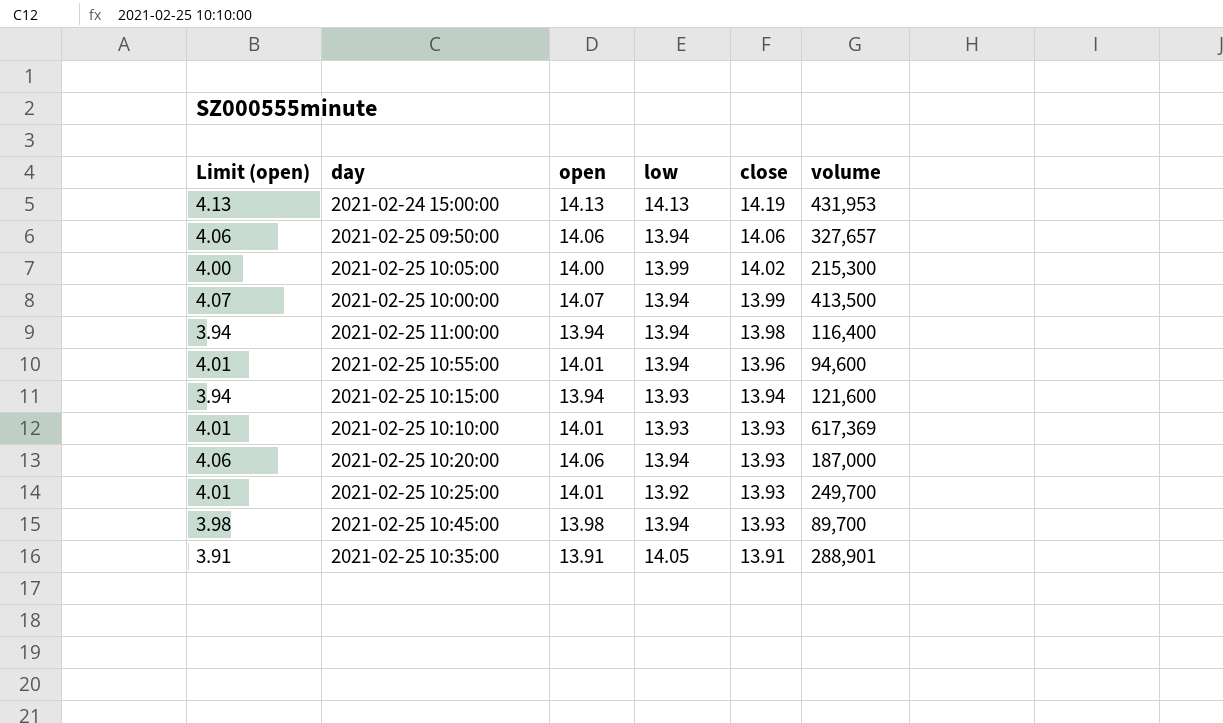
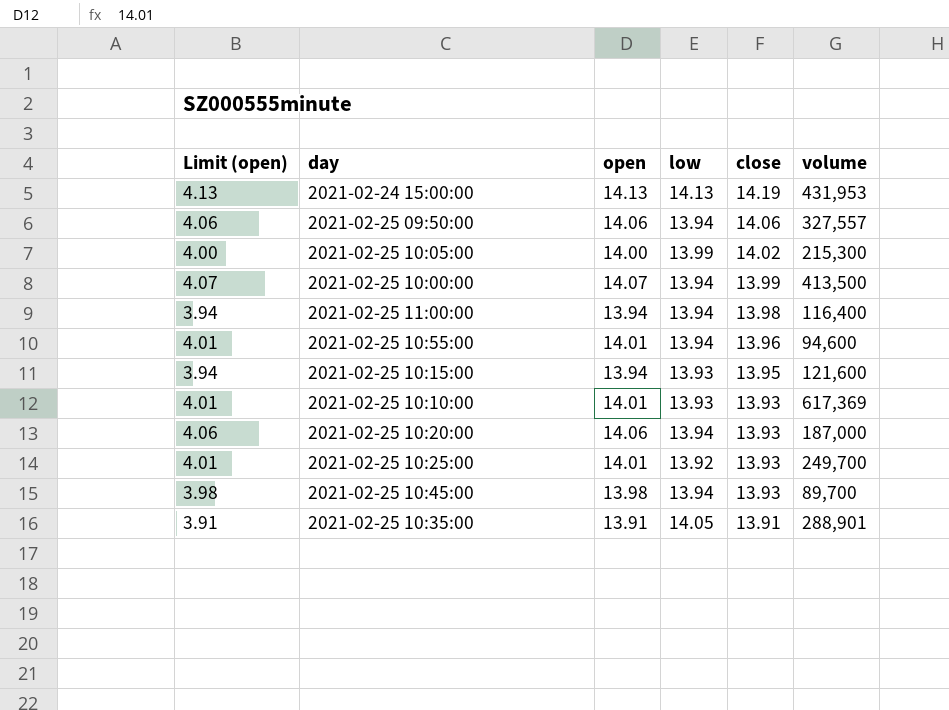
2021-02-25 09:50:00 | volume: 327,657 -> 327,557
2021-02-25 10:15:00 | close: 13.94 -> 13.95

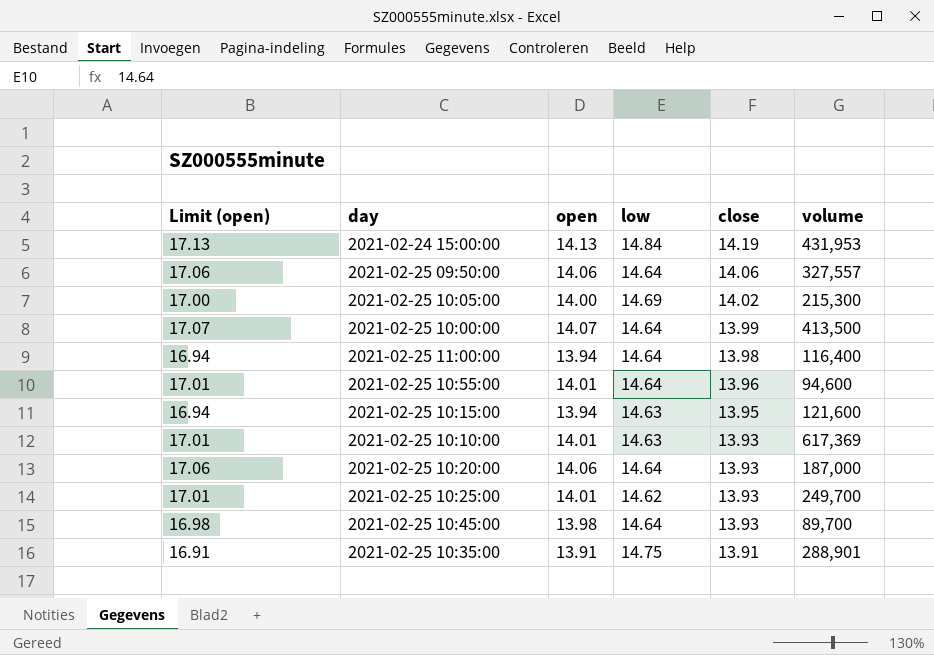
column Limit (open) | formula: [open] - 10 -> [open] + 3
2021-02-24 15:00:00 | low: 14.13 -> 14.84
2021-02-25 09:50:00 | low: 13.94 -> 14.64
2021-02-25 10:05:00 | low: 13.99 -> 14.69
2021-02-25 10:00:00 | low: 13.94 -> 14.64
2021-02-25 11:00:00 | low: 13.94 -> 14.64
2021-02-25 10:55:00 | low: 13.94 -> 14.64
2021-02-25 10:15:00 | low: 13.93 -> 14.63
2021-02-25 10:10:00 | low: 13.93 -> 14.63
2021-02-25 10:20:00 | low: 13.94 -> 14.64
2021-02-25 10:25:00 | low: 13.92 -> 14.62
2021-02-25 10:45:00 | low: 13.94 -> 14.64
2021-02-25 10:35:00 | low: 14.05 -> 14.75

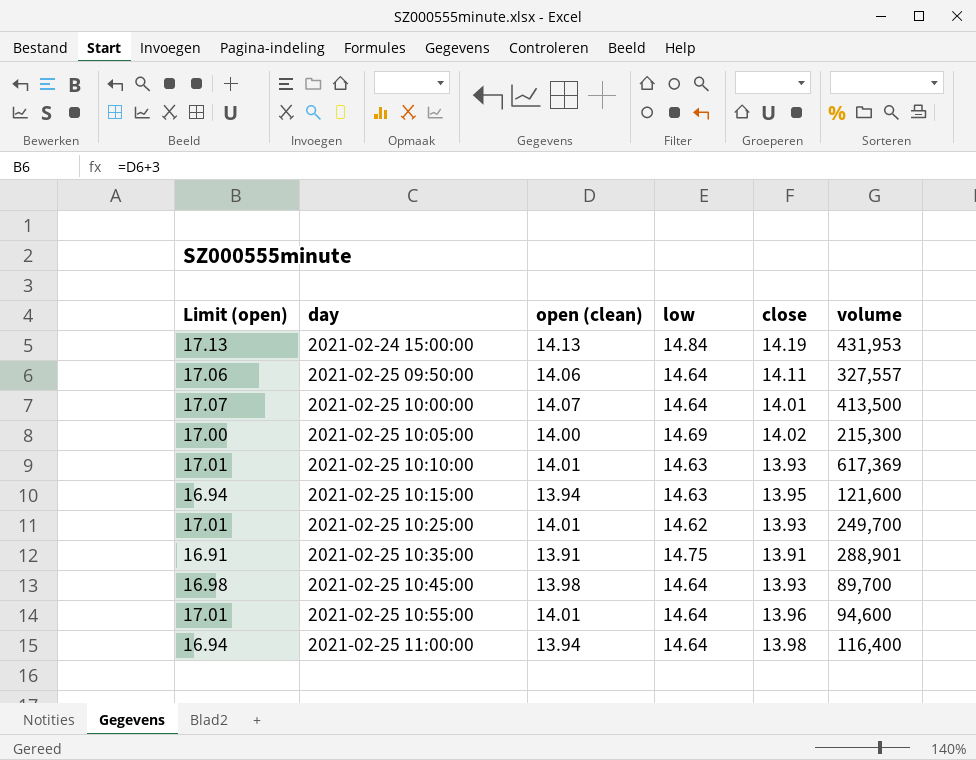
row order: close descending -> day ascending
column name: open -> open (clean)
row 2021-02-25 10:20:00: 17.06 | 14.06 | 14.64 | 13.93 | 187,000 -> none
2021-02-25 09:50:00 | close: 14.06 -> 14.11
2021-02-25 10:00:00 | close: 13.99 -> 14.01

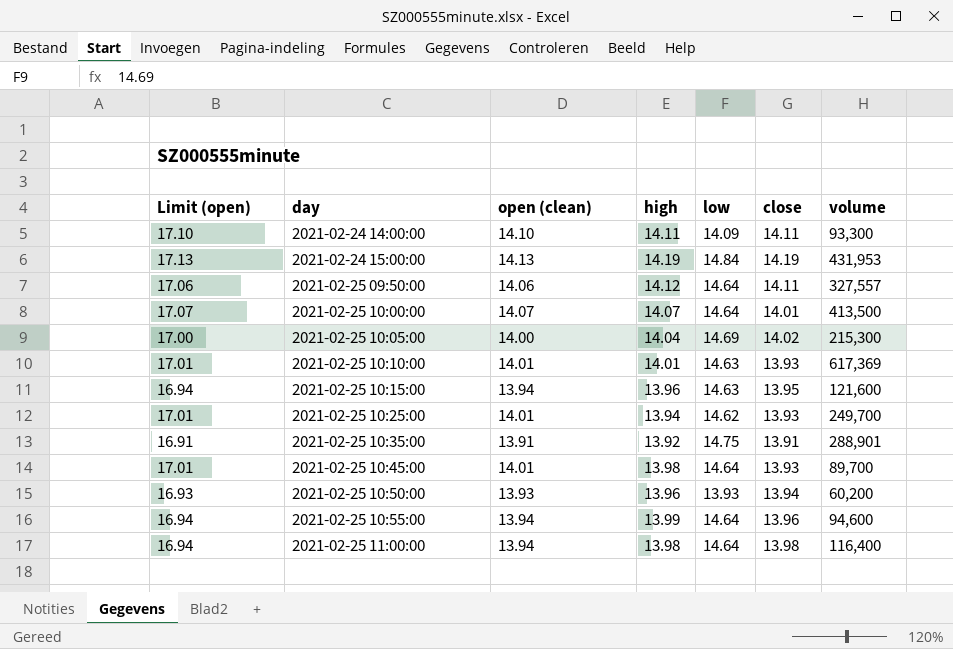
column high | position: none -> 4
row 2021-02-24 14:00:00: none -> 17.10 | 14.10 | 14.11 | 14.09 | 14.11 | 93,300
2021-02-25 10:45:00 | Limit (open): 16.98 -> 17.01
2021-02-25 10:45:00 | open (clean): 13.98 -> 14.01
row 2021-02-25 10:50:00: none -> 16.93 | 13.93 | 13.96 | 13.93 | 13.94 | 60,200
2021-02-25 10:55:00 | Limit (open): 17.01 -> 16.94
2021-02-25 10:55:00 | open (clean): 14.01 -> 13.94

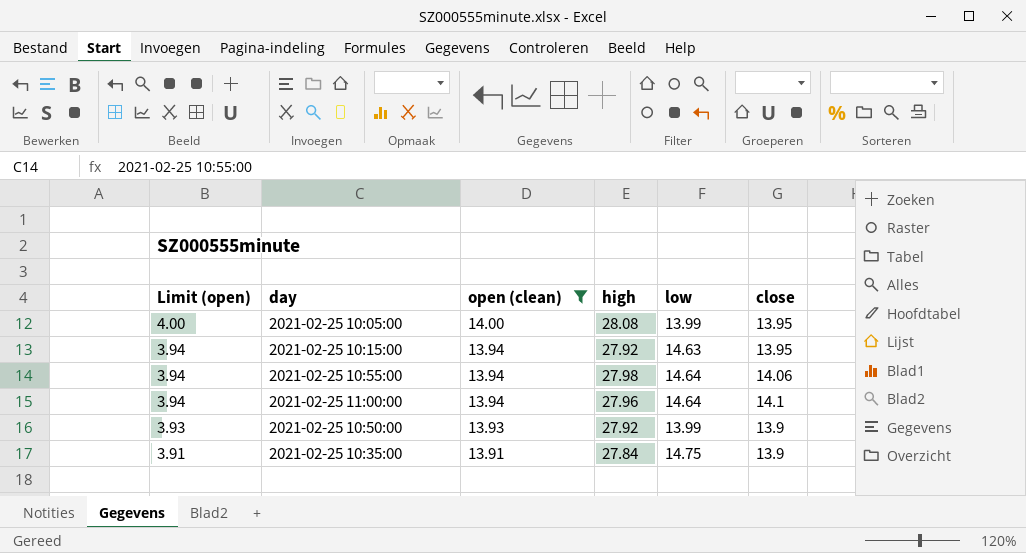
filter: none -> open (clean) <= 14.00
row order: day ascending -> Limit (open) descending
column volume | position: 7 -> none
column Limit (open) | formula: [open (clean)] + 3 -> [open (clean)] - 10
2021-02-25 10:05:00 | high: 14.04 -> 28.08
2021-02-25 10:05:00 | low: 14.69 -> 13.99
2021-02-25 10:05:00 | close: 14.02 -> 13.95
2021-02-25 10:15:00 | high: 13.96 -> 27.92
2021-02-25 10:55:00 | high: 13.99 -> 27.98
2021-02-25 10:55:00 | close: 13.96 -> 14.06
2021-02-25 11:00:00 | high: 13.98 -> 27.96
2021-02-25 11:00:00 | close: 13.98 -> 14.1
2021-02-25 10:50:00 | high: 13.96 -> 27.92
2021-02-25 10:50:00 | low: 13.93 -> 13.99
2021-02-25 10:50:00 | close: 13.94 -> 13.9
2021-02-25 10:35:00 | high: 13.92 -> 27.84
2021-02-25 10:35:00 | close: 13.91 -> 13.9

